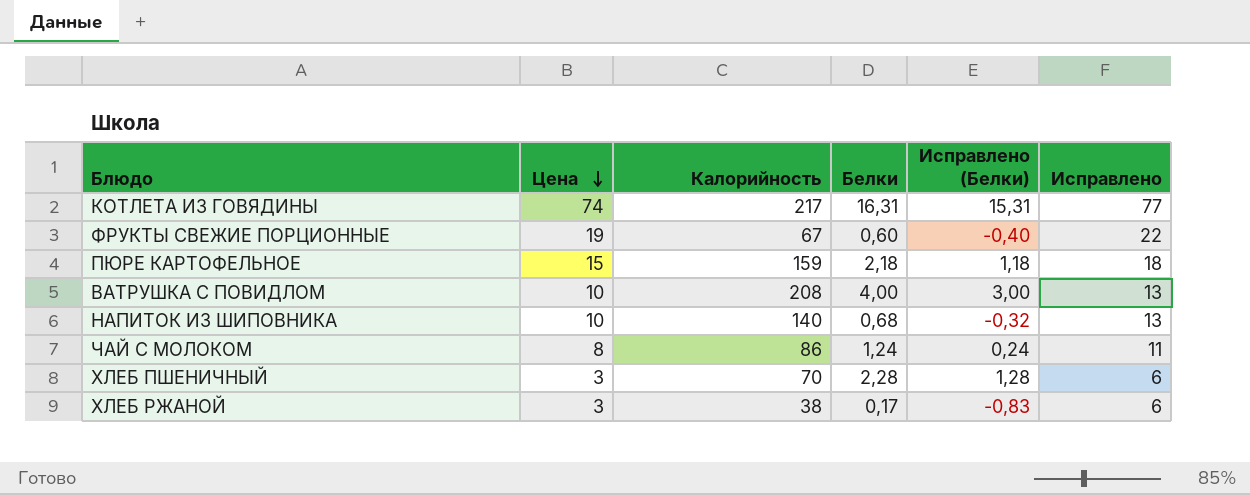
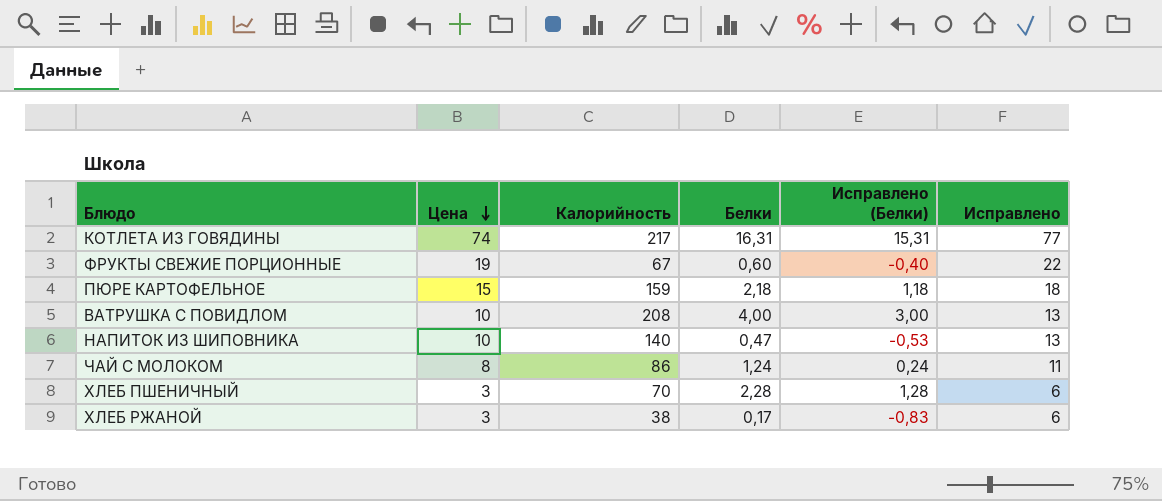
НАПИТОК ИЗ ШИПОВНИКА | Белки: 0,68 -> 0,47
НАПИТОК ИЗ ШИПОВНИКА | Исправлено (Белки): -0,32 -> -0,53

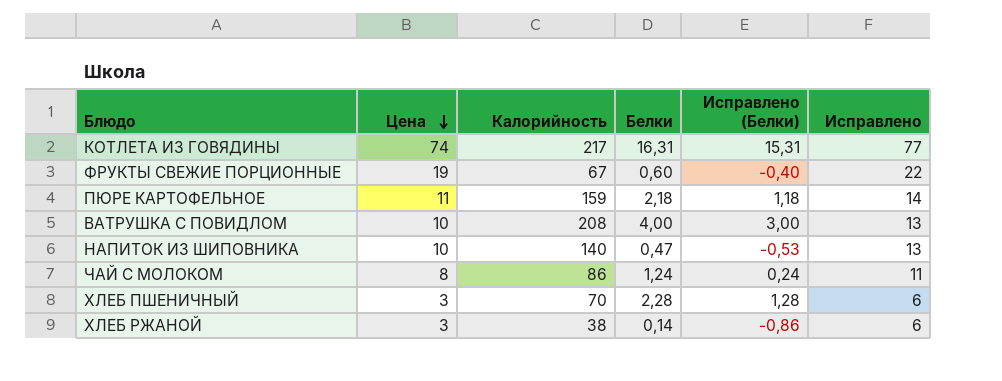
ПЮРЕ КАРТОФЕЛЬНОЕ | Цена: 15 -> 11
ПЮРЕ КАРТОФЕЛЬНОЕ | Исправлено: 18 -> 14
ХЛЕБ РЖАНОЙ | Белки: 0,17 -> 0,14
ХЛЕБ РЖАНОЙ | Исправлено (Белки): -0,83 -> -0,86

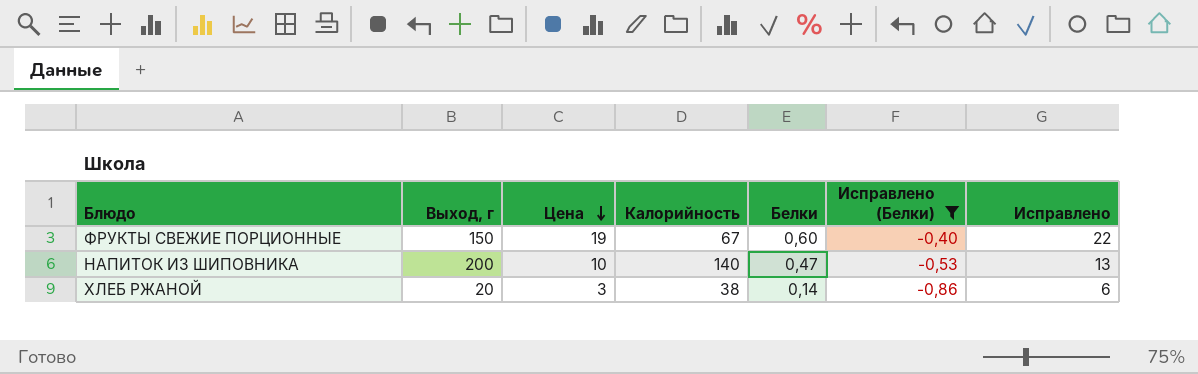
filter: none -> Исправлено (Белки) <= -0,40
column Выход, г | position: none -> 2

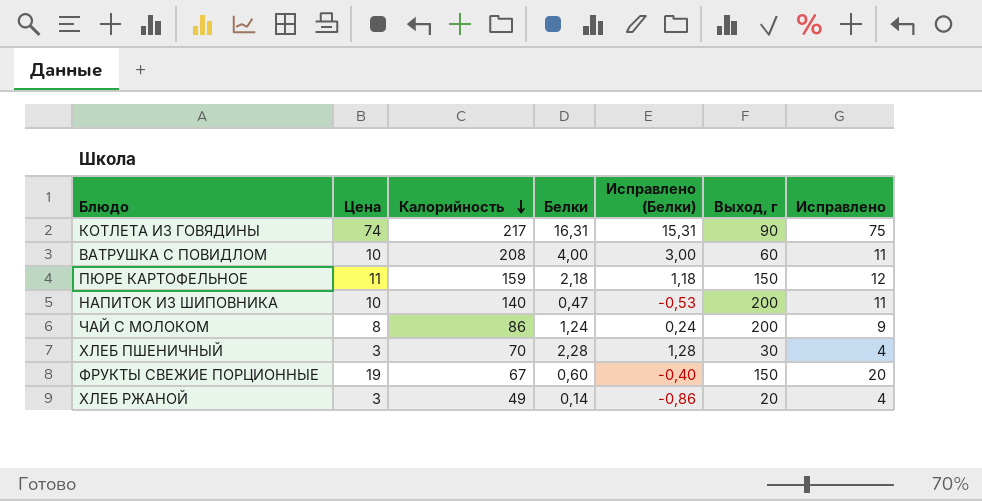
filter: Исправлено (Белки) <= -0,40 -> none
row order: Цена descending -> Калорийность descending
column Выход, г | position: 2 -> 6
column Исправлено | formula: [Цена] + 3 -> [Цена] + 1
ХЛЕБ РЖАНОЙ | Калорийность: 38 -> 49

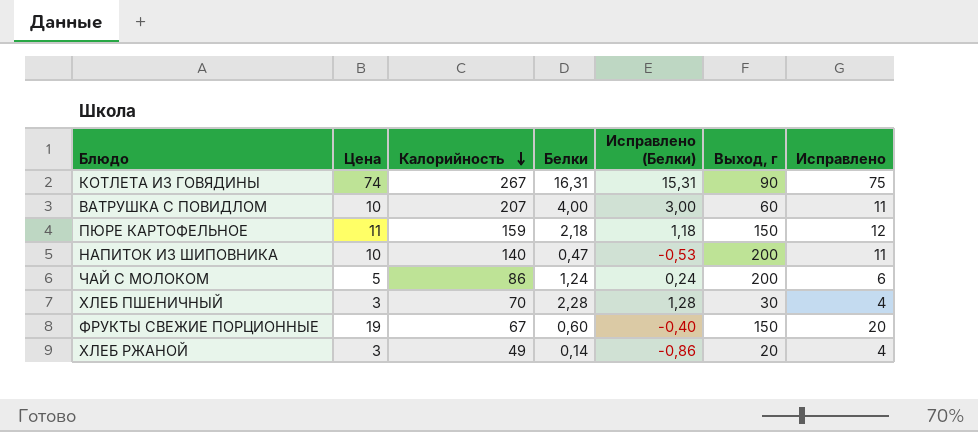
КОТЛЕТА ИЗ ГОВЯДИНЫ | Калорийность: 217 -> 267
ВАТРУШКА С ПОВИДЛОМ | Калорийность: 208 -> 207
ЧАЙ С МОЛОКОМ | Цена: 8 -> 5
ЧАЙ С МОЛОКОМ | Исправлено: 9 -> 6

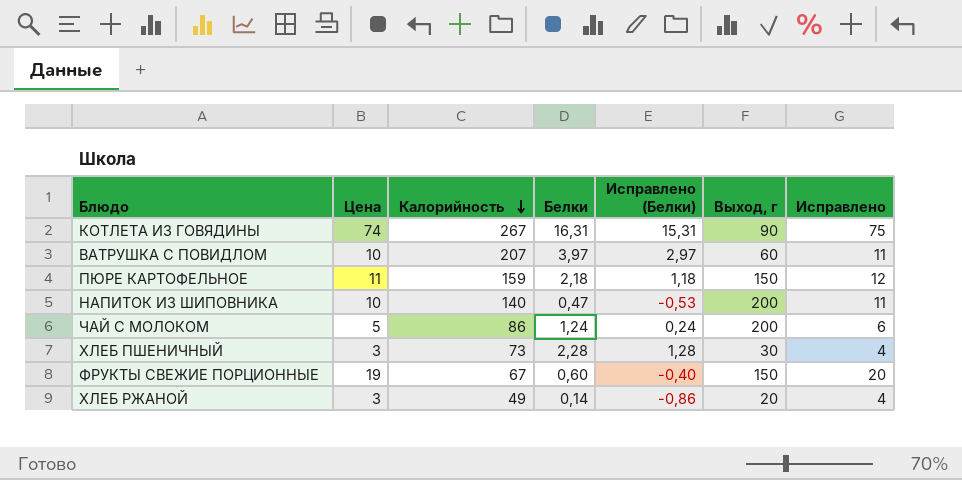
ВАТРУШКА С ПОВИДЛОМ | Белки: 4,00 -> 3,97
ВАТРУШКА С ПОВИДЛОМ | Исправлено (Белки): 3,00 -> 2,97
ХЛЕБ ПШЕНИЧНЫЙ | Калорийность: 70 -> 73

